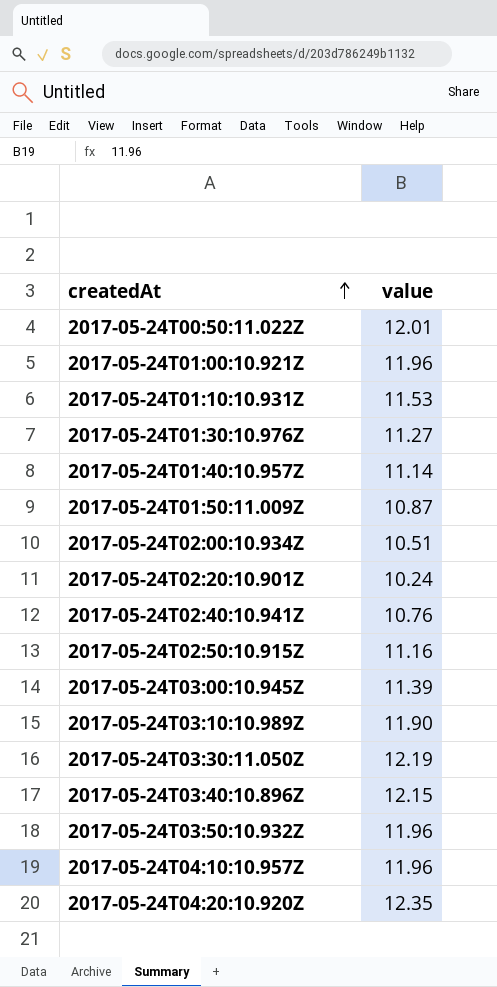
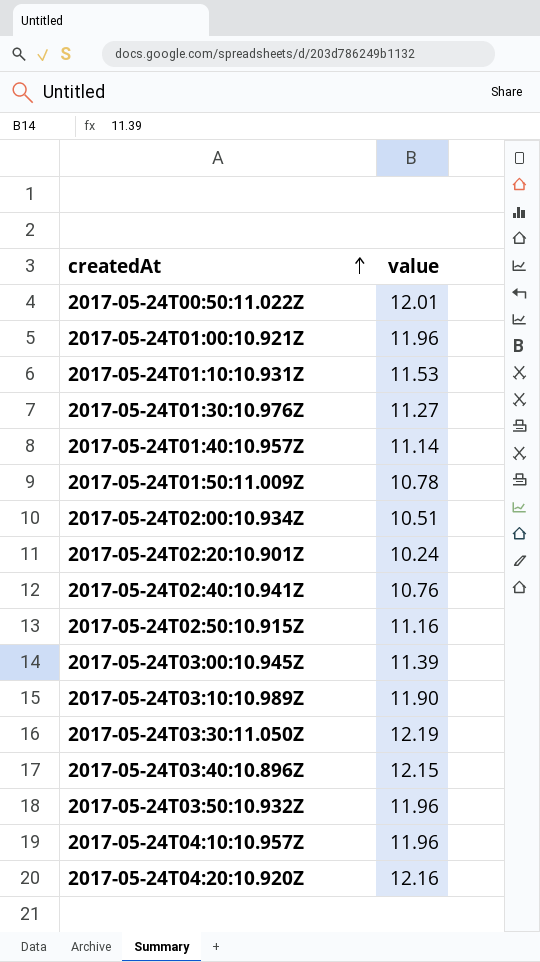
2017-05-24T01:50:11.009Z | value: 10.87 -> 10.78
2017-05-24T04:20:10.920Z | value: 12.35 -> 12.16

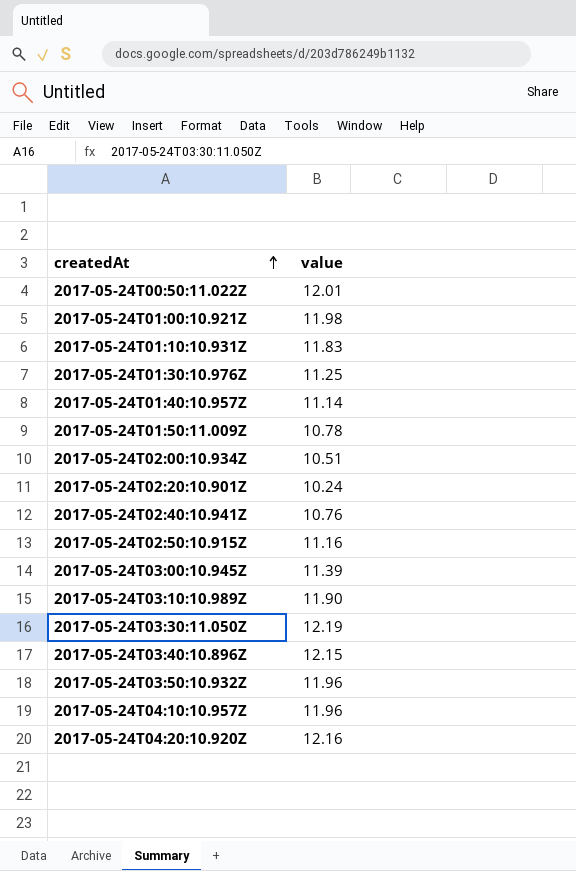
2017-05-24T01:00:10.921Z | value: 11.96 -> 11.98
2017-05-24T01:10:10.931Z | value: 11.53 -> 11.83
2017-05-24T01:30:10.976Z | value: 11.27 -> 11.25

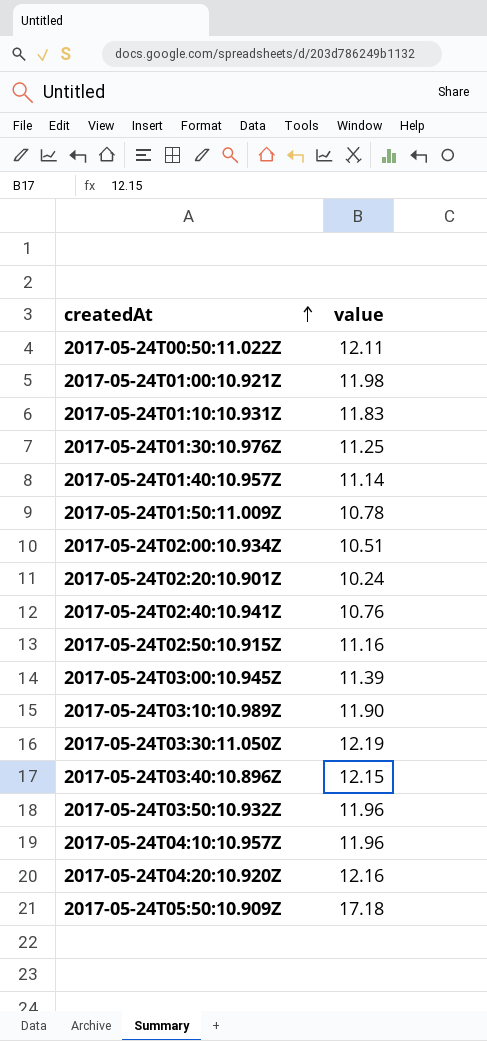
2017-05-24T00:50:11.022Z | value: 12.01 -> 12.11
row 2017-05-24T05:50:10.909Z: none -> 17.18

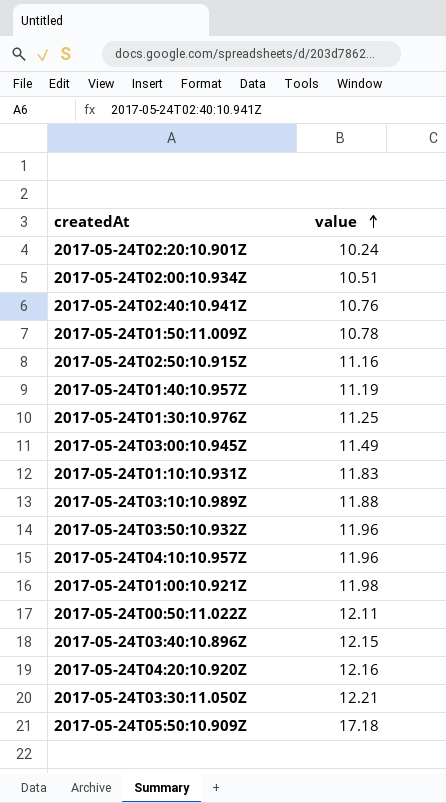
row order: createdAt ascending -> value ascending
2017-05-24T01:40:10.957Z | value: 11.14 -> 11.19
2017-05-24T03:00:10.945Z | value: 11.39 -> 11.49
2017-05-24T03:10:10.989Z | value: 11.90 -> 11.88
2017-05-24T03:30:11.050Z | value: 12.19 -> 12.21

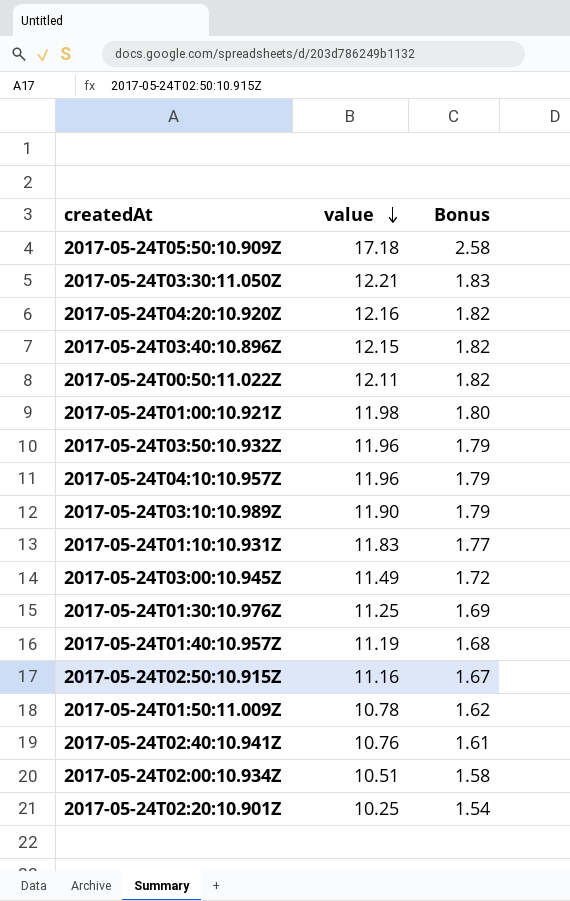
row order: value ascending -> value descending
column Bonus | formula: none -> [value] * 0.15
2017-05-24T03:10:10.989Z | value: 11.88 -> 11.90
2017-05-24T02:20:10.901Z | value: 10.24 -> 10.25

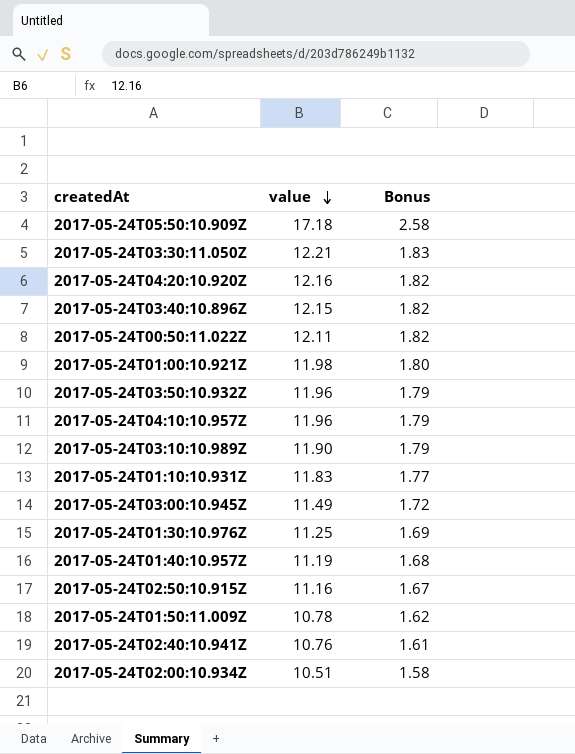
row 2017-05-24T02:20:10.901Z: 10.25 | 1.54 -> none

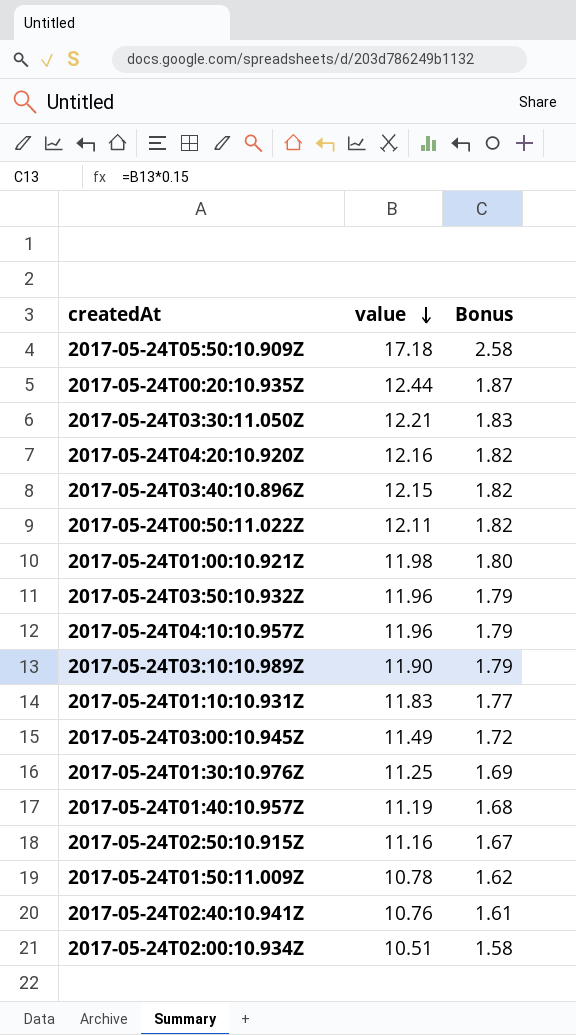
row 2017-05-24T00:20:10.935Z: none -> 12.44 | 1.87

